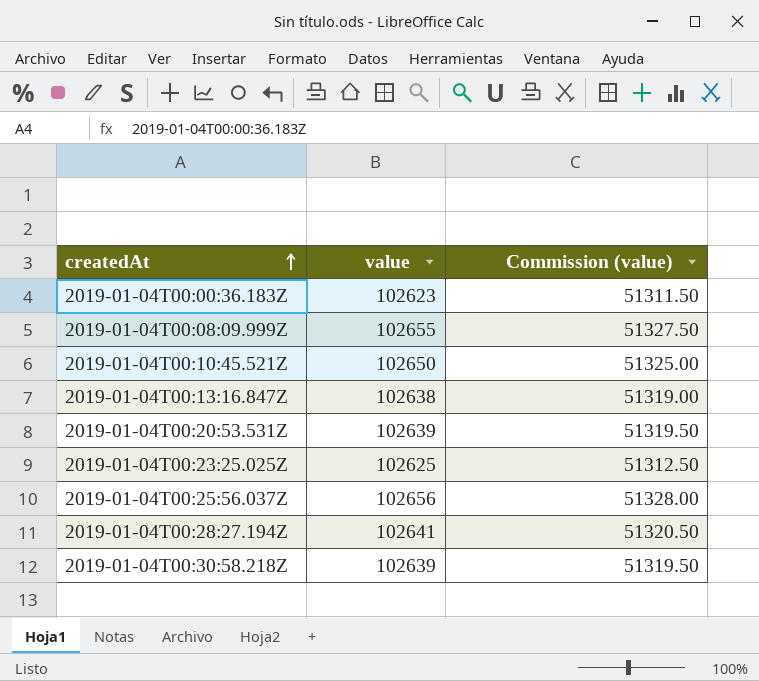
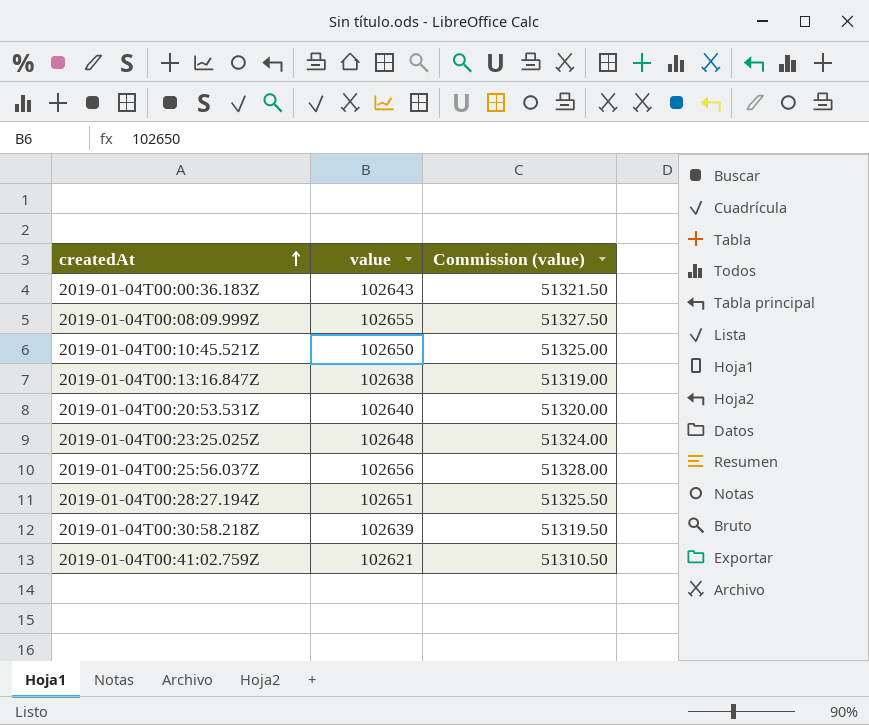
2019-01-04T00:00:36.183Z | value: 102623 -> 102643
2019-01-04T00:00:36.183Z | Commission (value): 51311.50 -> 51321.50
2019-01-04T00:20:53.531Z | value: 102639 -> 102640
2019-01-04T00:20:53.531Z | Commission (value): 51319.50 -> 51320.00
2019-01-04T00:23:25.025Z | value: 102625 -> 102648
2019-01-04T00:23:25.025Z | Commission (value): 51312.50 -> 51324.00
2019-01-04T00:28:27.194Z | value: 102641 -> 102651
2019-01-04T00:28:27.194Z | Commission (value): 51320.50 -> 51325.50
row 2019-01-04T00:41:02.759Z: none -> 102621 | 51310.50

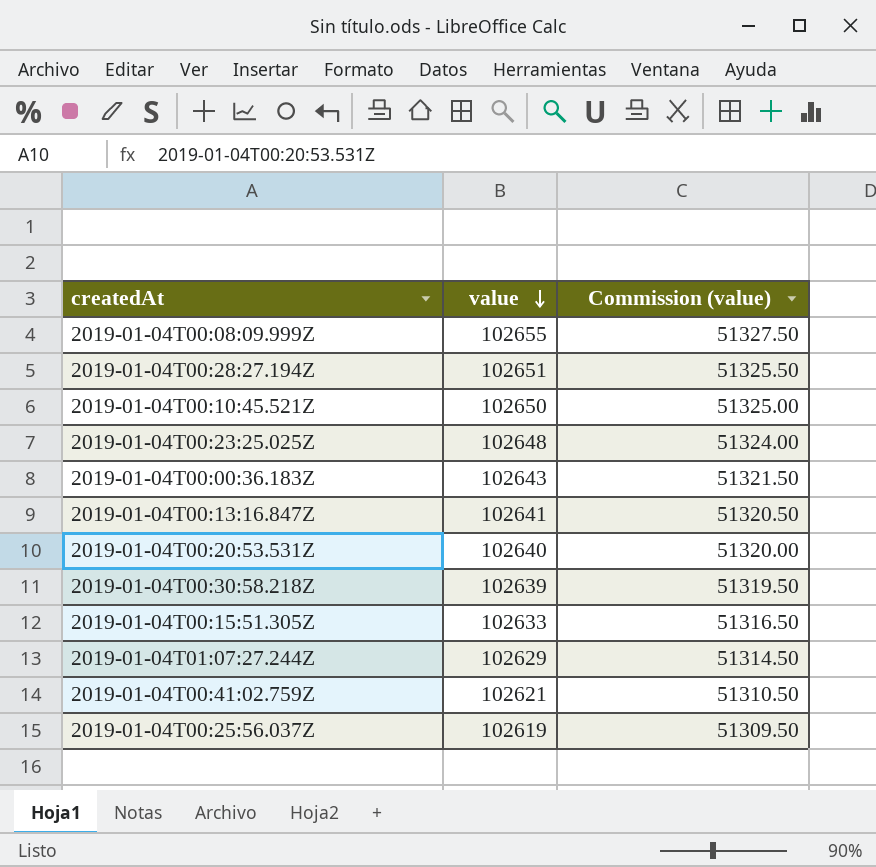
row order: createdAt ascending -> value descending
2019-01-04T00:13:16.847Z | value: 102638 -> 102641
2019-01-04T00:13:16.847Z | Commission (value): 51319.00 -> 51320.50
row 2019-01-04T00:15:51.305Z: none -> 102633 | 51316.50
row 2019-01-04T01:07:27.244Z: none -> 102629 | 51314.50
2019-01-04T00:25:56.037Z | value: 102656 -> 102619
2019-01-04T00:25:56.037Z | Commission (value): 51328.00 -> 51309.50

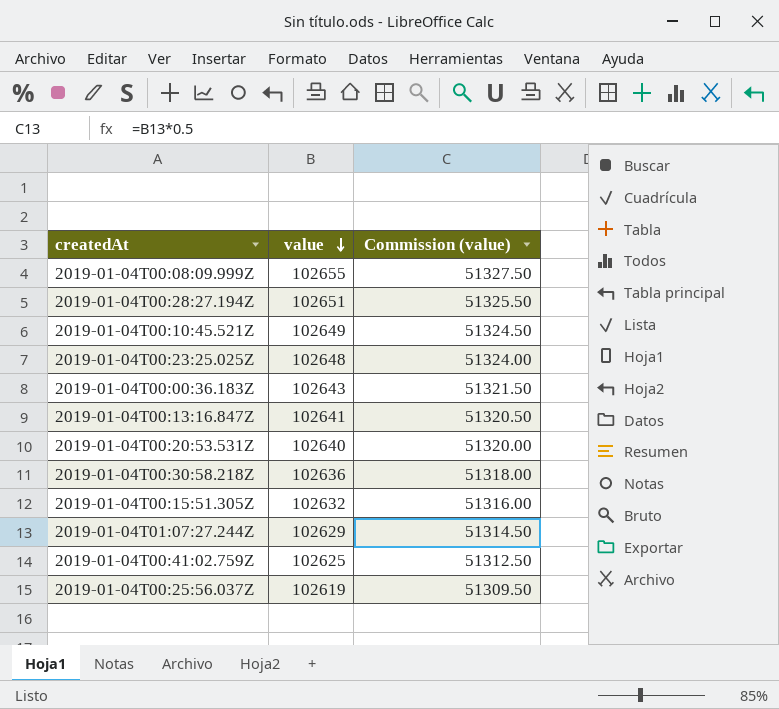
2019-01-04T00:10:45.521Z | value: 102650 -> 102649
2019-01-04T00:10:45.521Z | Commission (value): 51325.00 -> 51324.50
2019-01-04T00:30:58.218Z | value: 102639 -> 102636
2019-01-04T00:30:58.218Z | Commission (value): 51319.50 -> 51318.00
2019-01-04T00:15:51.305Z | value: 102633 -> 102632
2019-01-04T00:15:51.305Z | Commission (value): 51316.50 -> 51316.00
2019-01-04T00:41:02.759Z | value: 102621 -> 102625
2019-01-04T00:41:02.759Z | Commission (value): 51310.50 -> 51312.50

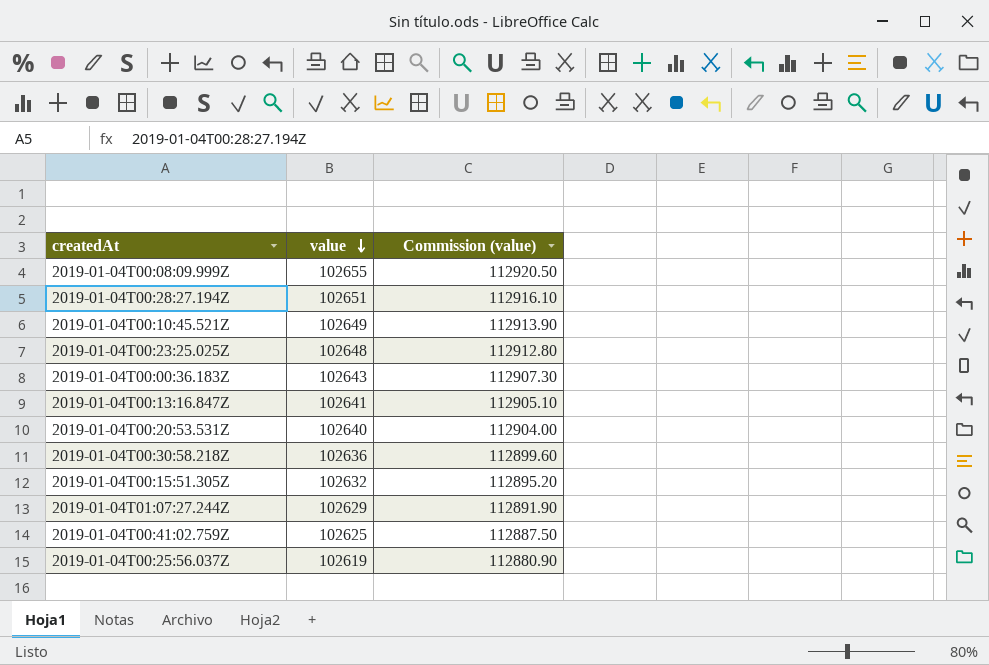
column Commission (value) | formula: [value] * 0.5 -> [value] * 1.1

